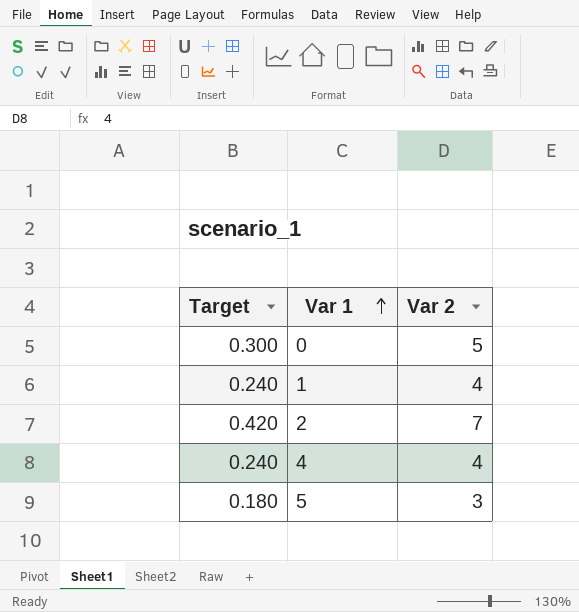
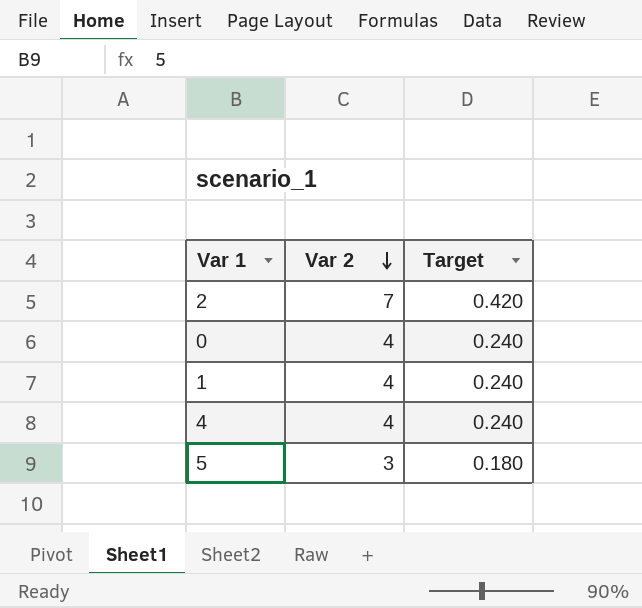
row order: Var 1 ascending -> Var 2 descending
column Target | position: 1 -> 3
0 | Var 2: 5 -> 4
0 | Target: 0.300 -> 0.240

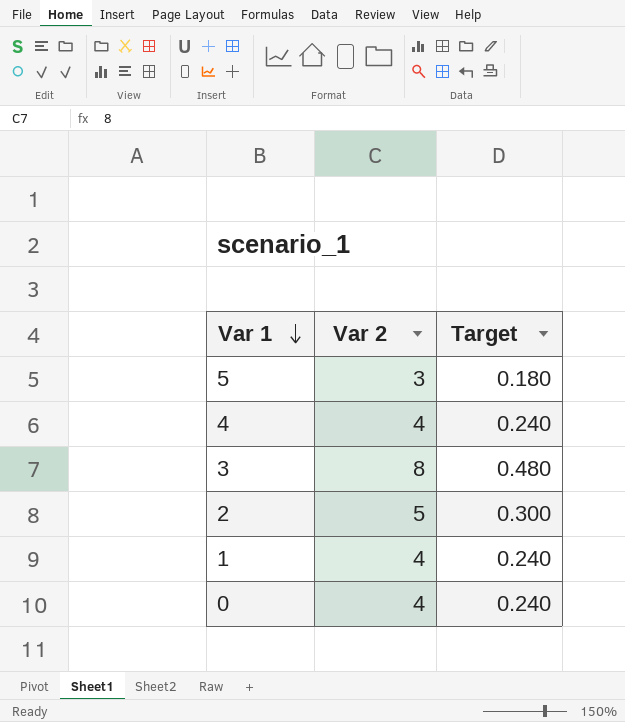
row order: Var 2 descending -> Var 1 descending
row 3: none -> 8 | 0.480
2 | Var 2: 7 -> 5
2 | Target: 0.420 -> 0.300

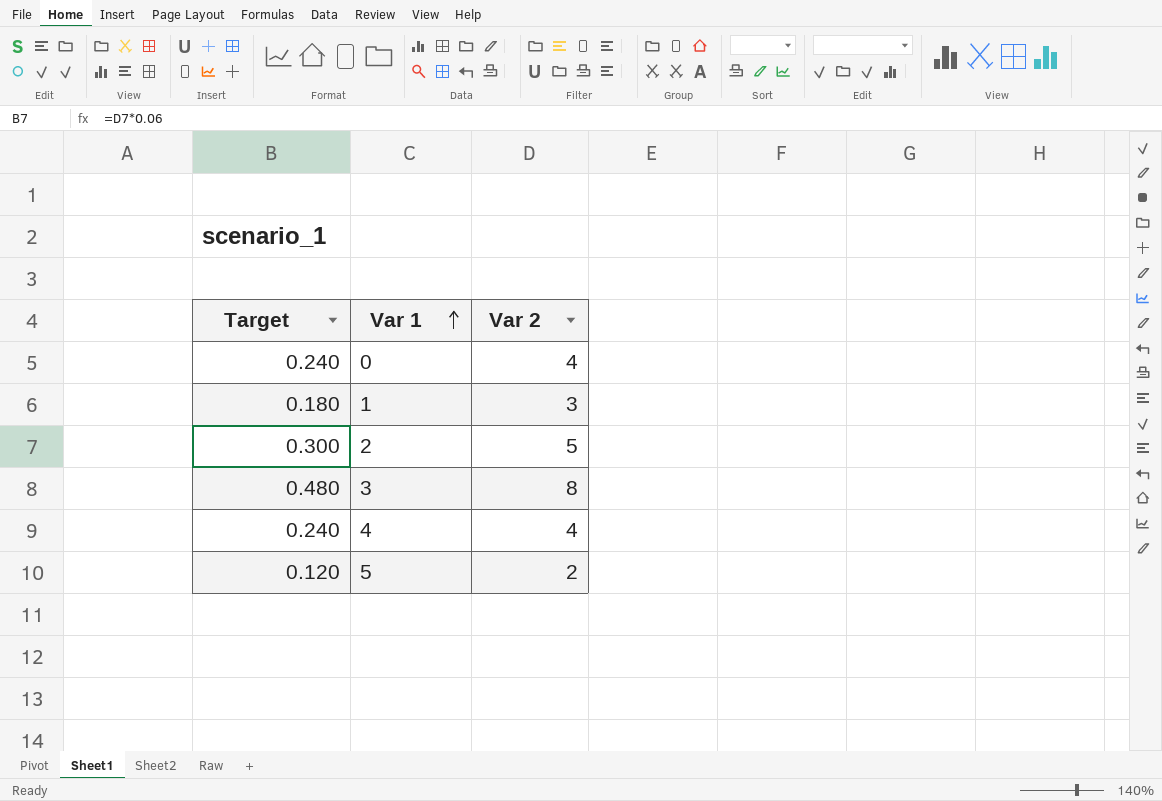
row order: Var 1 descending -> Var 1 ascending
column Target | position: 3 -> 1
1 | Target: 0.240 -> 0.180
1 | Var 2: 4 -> 3
5 | Target: 0.180 -> 0.120
5 | Var 2: 3 -> 2

